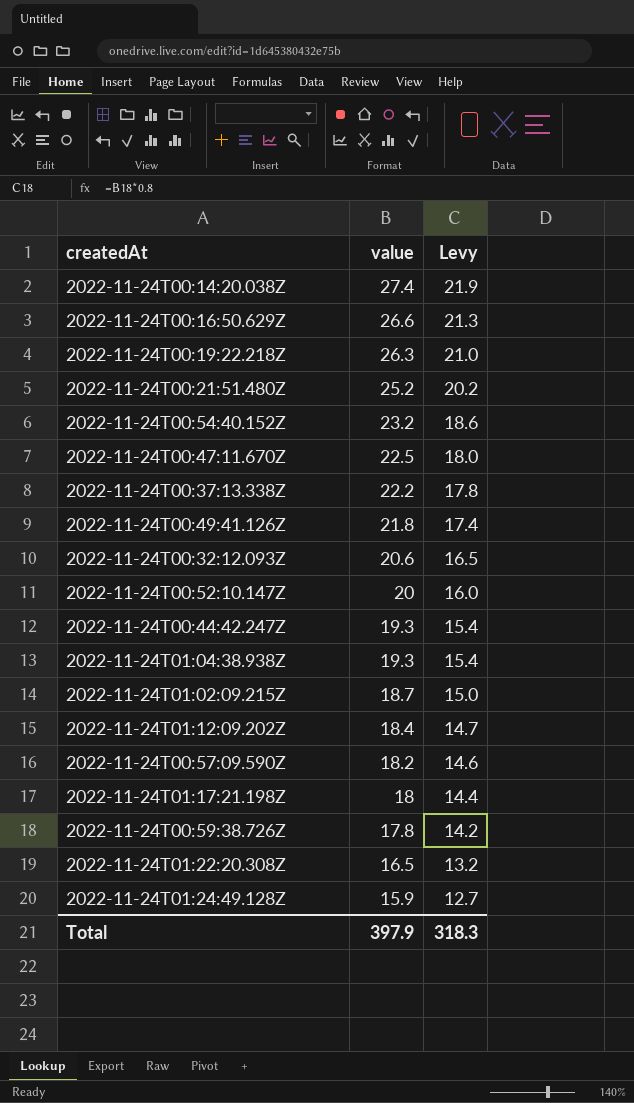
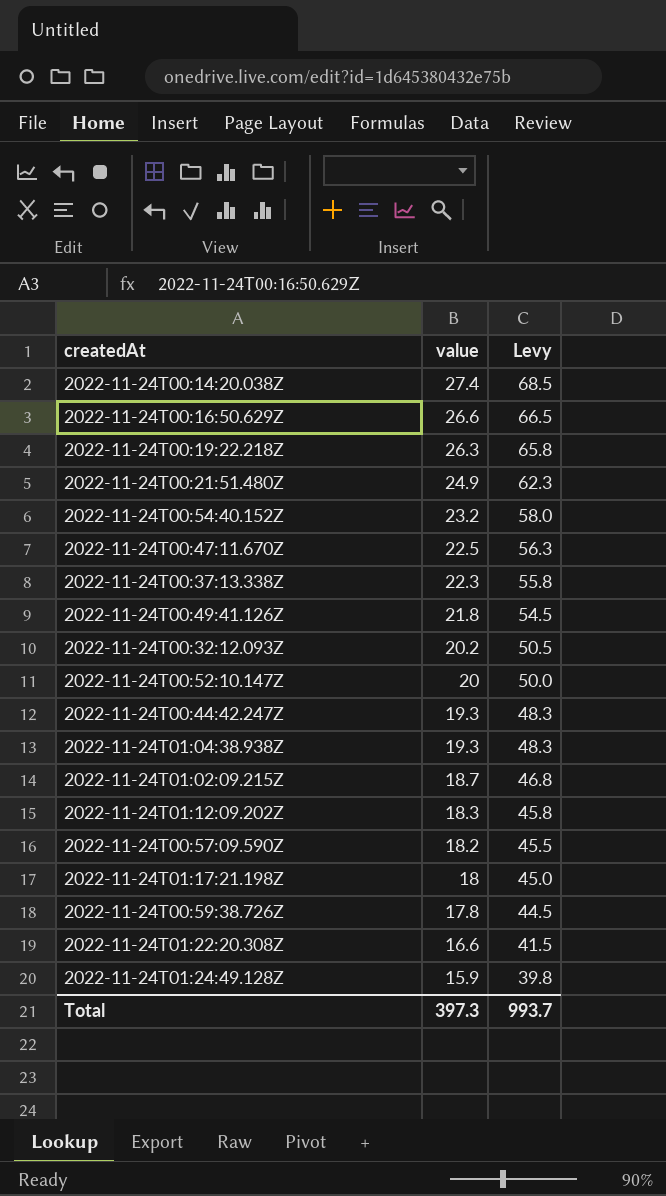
column Levy | formula: [value] * 0.8 -> [value] * 2.5
2022-11-24T00:21:51.480Z | value: 25.2 -> 24.9
2022-11-24T00:37:13.338Z | value: 22.2 -> 22.3
2022-11-24T00:32:12.093Z | value: 20.6 -> 20.2
2022-11-24T01:12:09.202Z | value: 18.4 -> 18.3
2022-11-24T01:22:20.308Z | value: 16.5 -> 16.6
Total | value: 397.9 -> 397.3
Total | Levy: 318.3 -> 993.7

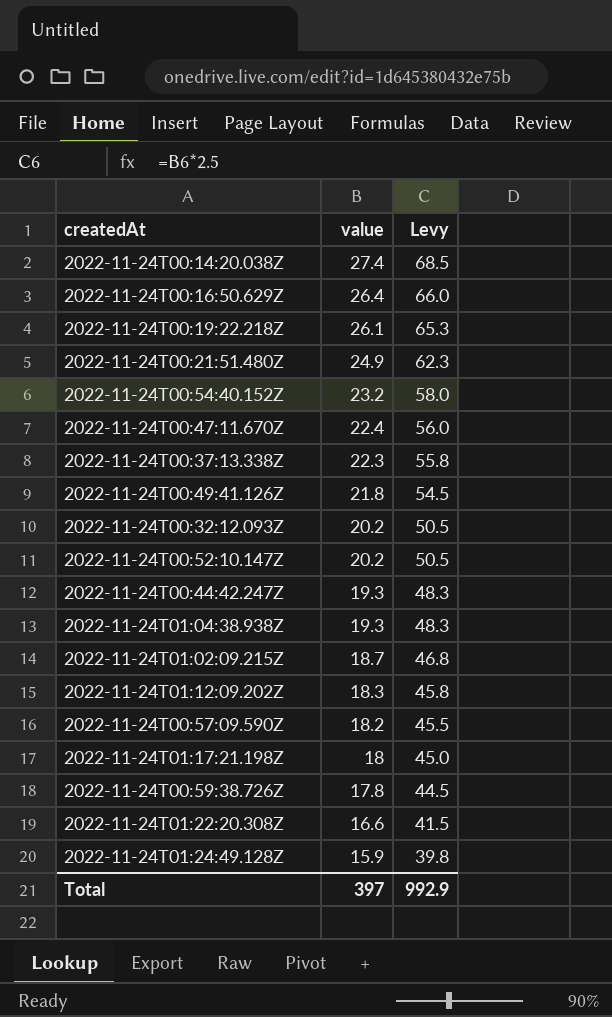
2022-11-24T00:16:50.629Z | value: 26.6 -> 26.4
2022-11-24T00:16:50.629Z | Levy: 66.5 -> 66.0
2022-11-24T00:19:22.218Z | value: 26.3 -> 26.1
2022-11-24T00:19:22.218Z | Levy: 65.8 -> 65.3
2022-11-24T00:47:11.670Z | value: 22.5 -> 22.4
2022-11-24T00:47:11.670Z | Levy: 56.3 -> 56.0
2022-11-24T00:52:10.147Z | value: 20 -> 20.2
2022-11-24T00:52:10.147Z | Levy: 50.0 -> 50.5
Total | value: 397.3 -> 397
Total | Levy: 993.7 -> 992.9

